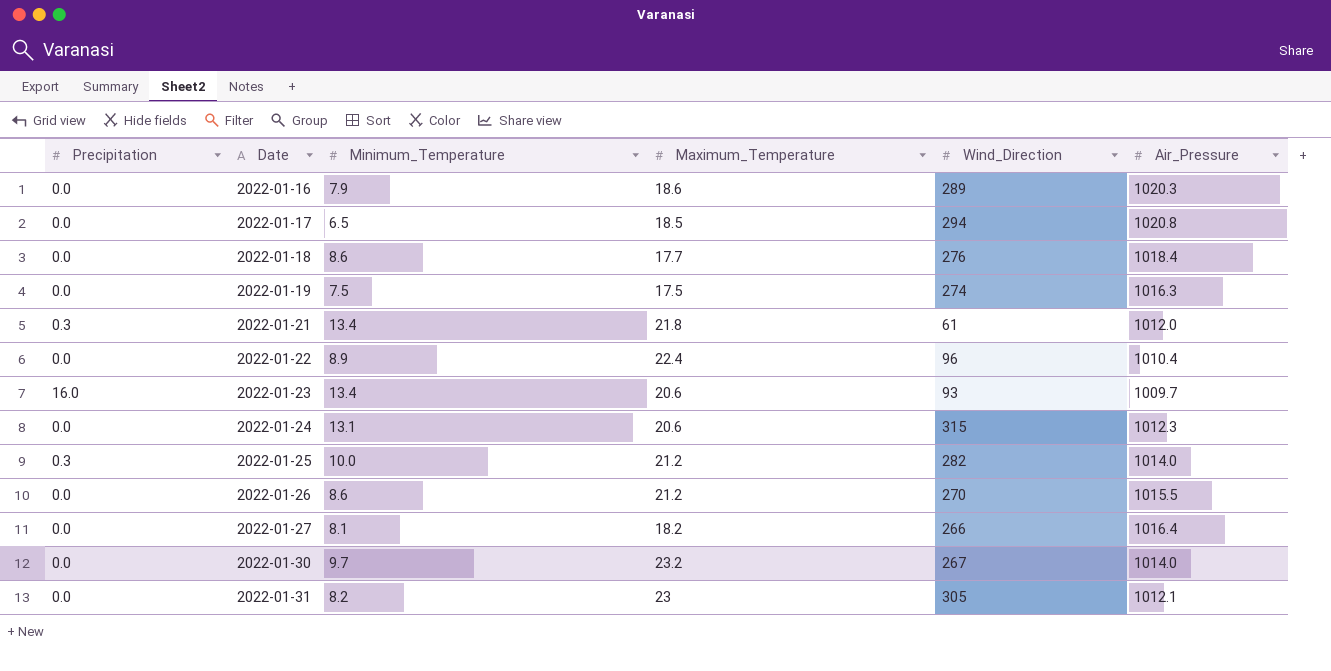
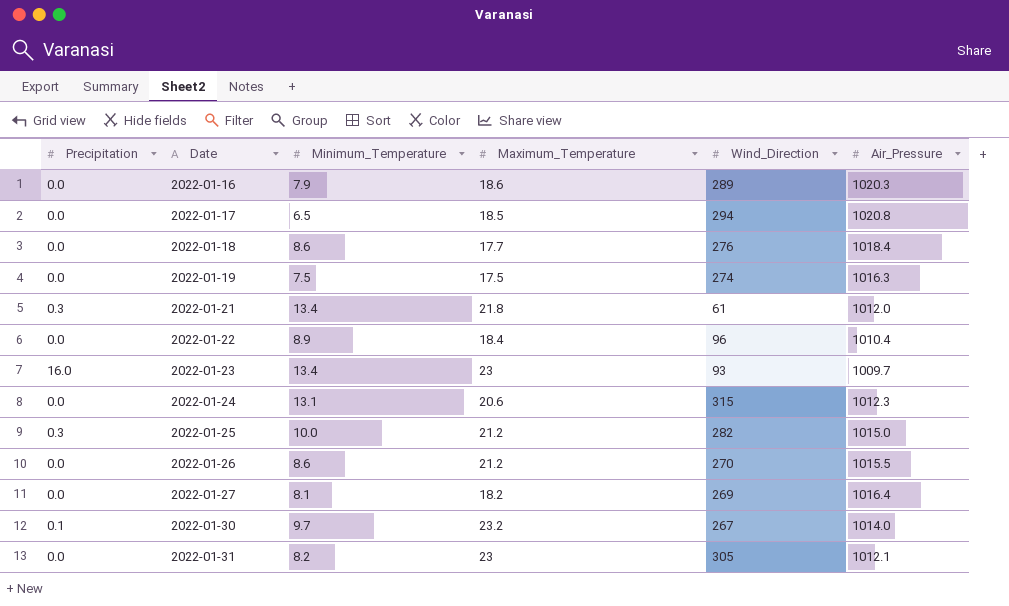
2022-01-22 | Maximum_Temperature: 22.4 -> 18.4
2022-01-23 | Maximum_Temperature: 20.6 -> 23
2022-01-25 | Air_Pressure: 1014.0 -> 1015.0
2022-01-27 | Wind_Direction: 266 -> 269
2022-01-30 | Precipitation: 0.0 -> 0.1

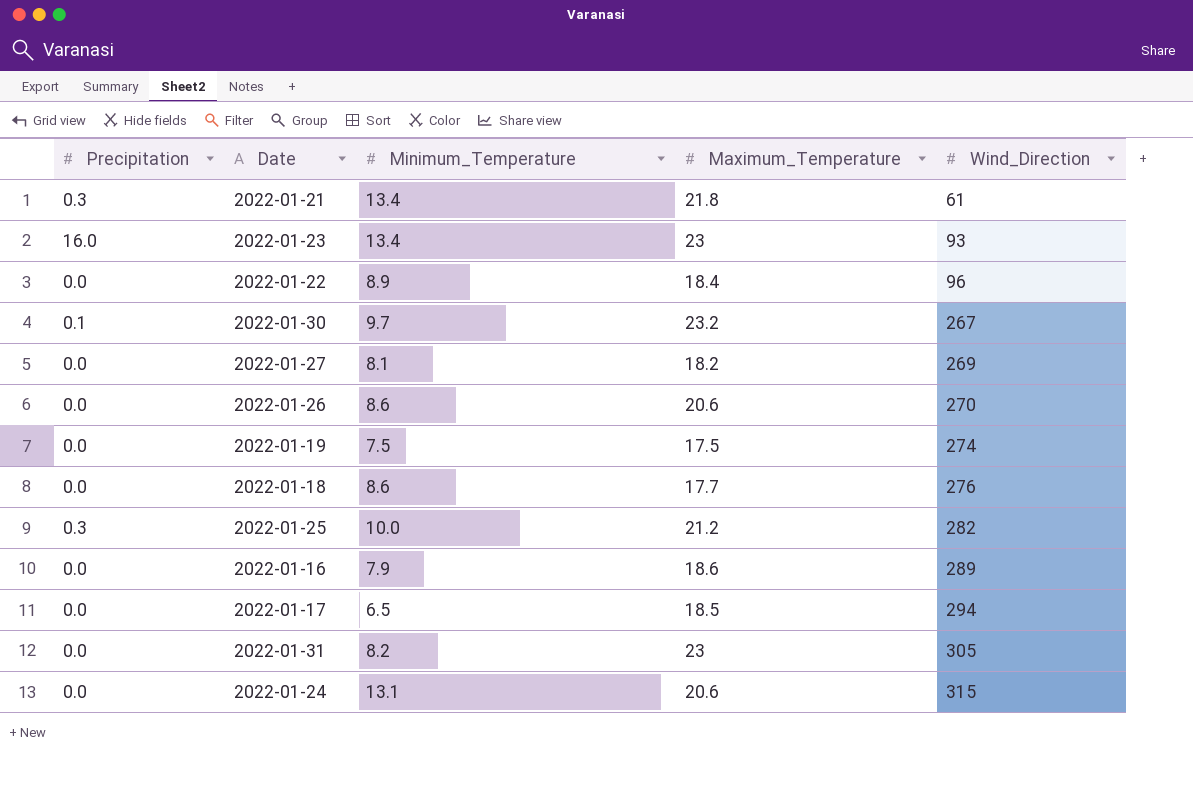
row order: Date ascending -> Wind_Direction ascending
column Air_Pressure | position: 6 -> none
2022-01-26 | Maximum_Temperature: 21.2 -> 20.6

